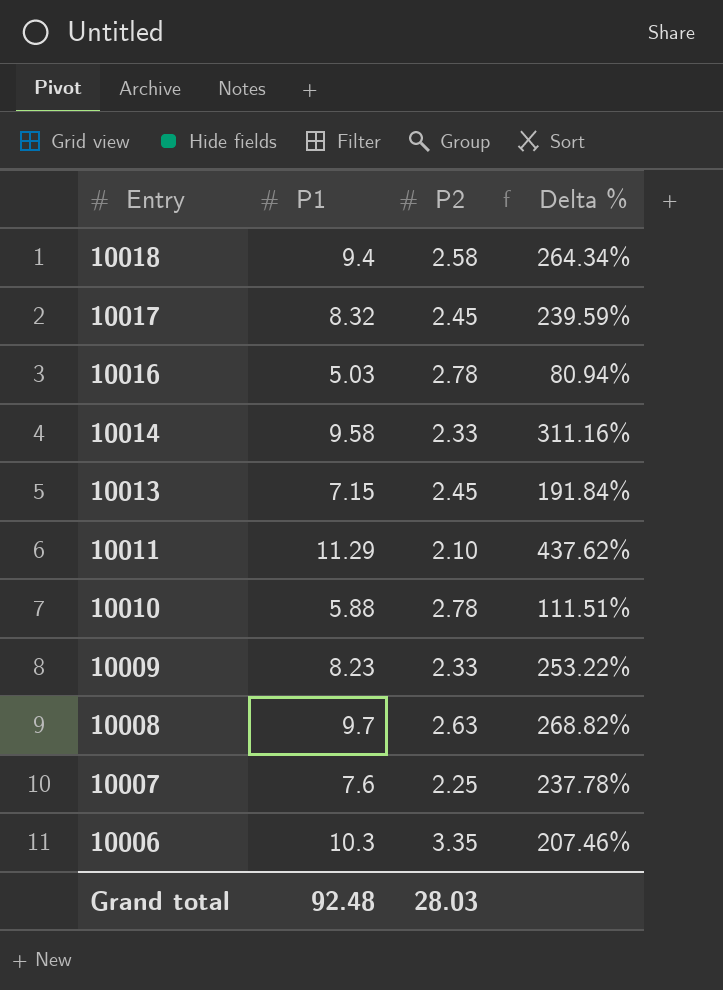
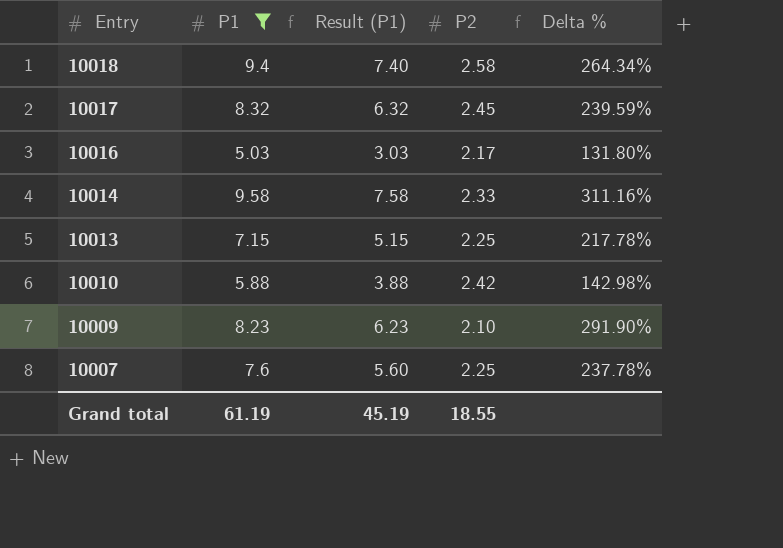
filter: none -> P1 <= 9.58
column Result (P1) | formula: none -> [P1] - 2
10016 | P2: 2.78 -> 2.17
10016 | Delta %: 80.94% -> 131.80%
10013 | P2: 2.45 -> 2.25
10013 | Delta %: 191.84% -> 217.78%
10010 | P2: 2.78 -> 2.42
10010 | Delta %: 111.51% -> 142.98%
10009 | P2: 2.33 -> 2.10
10009 | Delta %: 253.22% -> 291.90%
Grand total | P1: 92.48 -> 61.19
Grand total | P2: 28.03 -> 18.55

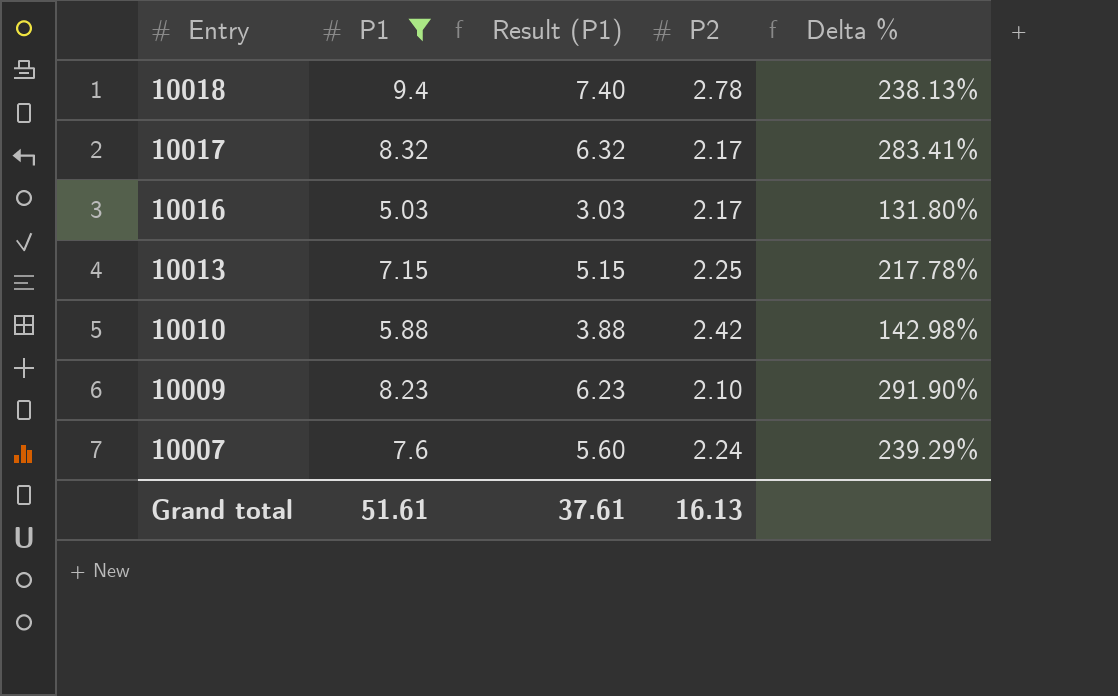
row 10014: 9.58 | 7.58 | 2.33 | 311.16% -> none
10018 | P2: 2.58 -> 2.78
10018 | Delta %: 264.34% -> 238.13%
10017 | P2: 2.45 -> 2.17
10017 | Delta %: 239.59% -> 283.41%
10007 | P2: 2.25 -> 2.24
10007 | Delta %: 237.78% -> 239.29%
Grand total | P1: 61.19 -> 51.61
Grand total | Result (P1): 45.19 -> 37.61
Grand total | P2: 18.55 -> 16.13

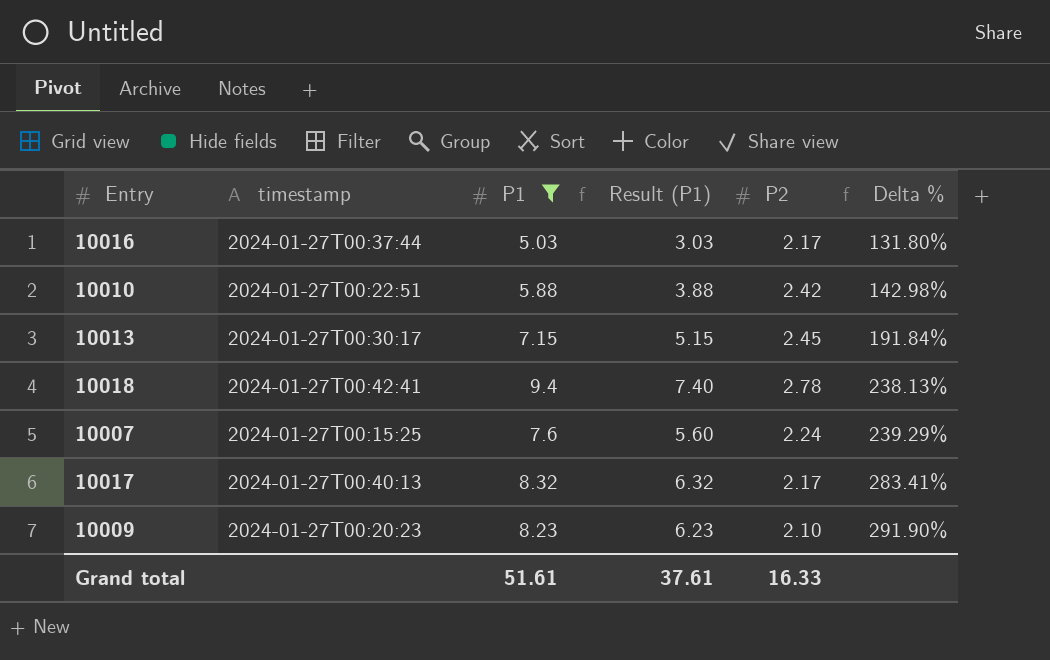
row order: Entry descending -> Delta % ascending
column timestamp | position: none -> 2
10013 | P2: 2.25 -> 2.45
10013 | Delta %: 217.78% -> 191.84%
Grand total | P2: 16.13 -> 16.33

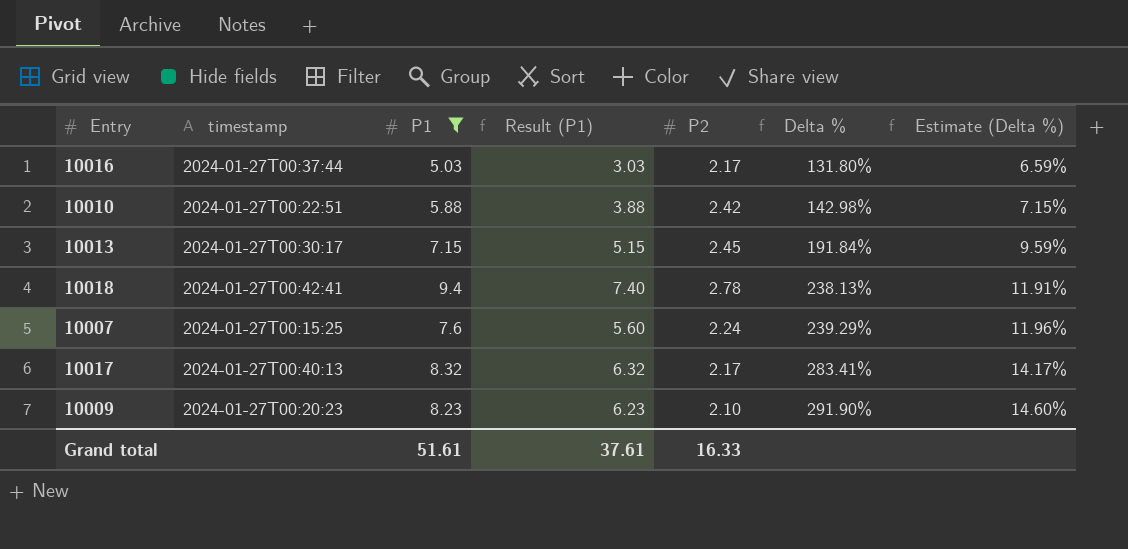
column Estimate (Delta %) | formula: none -> [Delta %] * 0.05

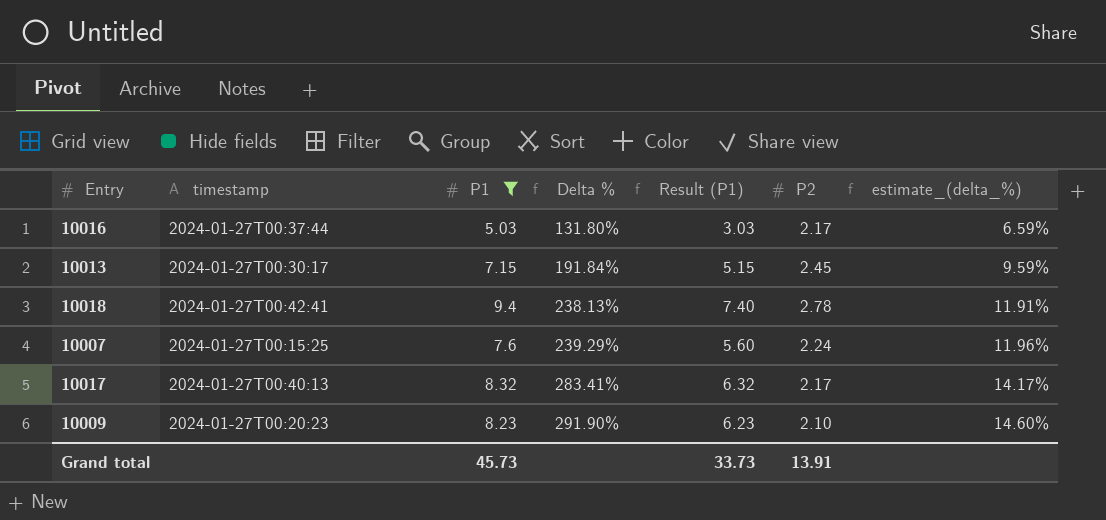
column Delta % | position: 6 -> 4
column name: Estimate (Delta %) -> estimate_(delta_%)
row 10010: 2024-01-27T00:22:51 | 5.88 | 3.88 | 2.42 | 142.98% | 7.15% -> none
Grand total | P1: 51.61 -> 45.73
Grand total | Result (P1): 37.61 -> 33.73
Grand total | P2: 16.33 -> 13.91

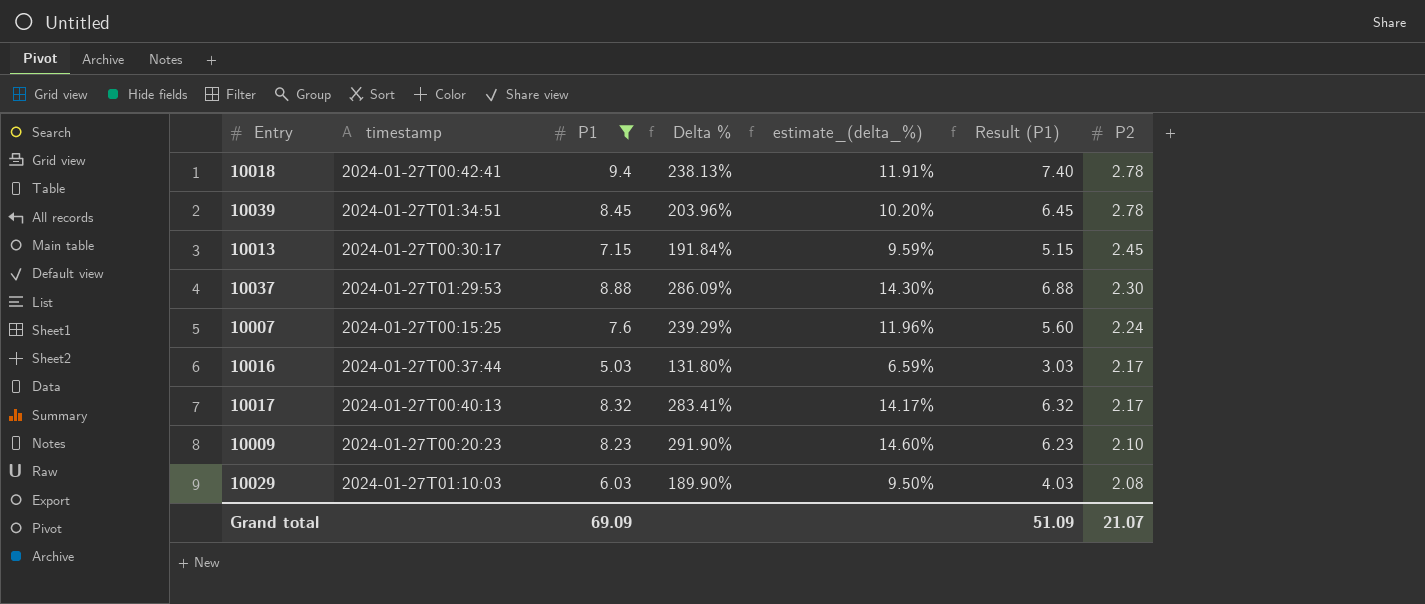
row order: Delta % ascending -> P2 descending
column estimate_(delta_%) | position: 7 -> 5
row 10039: none -> 2024-01-27T01:34:51 | 8.45 | 203.96% | 10.20% | 6.45 | 2.78
row 10037: none -> 2024-01-27T01:29:53 | 8.88 | 286.09% | 14.30% | 6.88 | 2.30
row 10029: none -> 2024-01-27T01:10:03 | 6.03 | 189.90% | 9.50% | 4.03 | 2.08
Grand total | P1: 45.73 -> 69.09
Grand total | Result (P1): 33.73 -> 51.09
Grand total | P2: 13.91 -> 21.07

